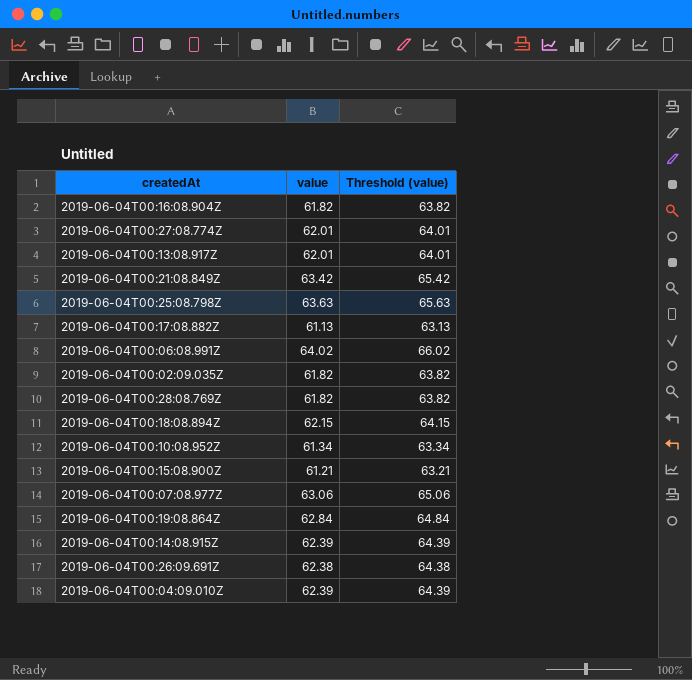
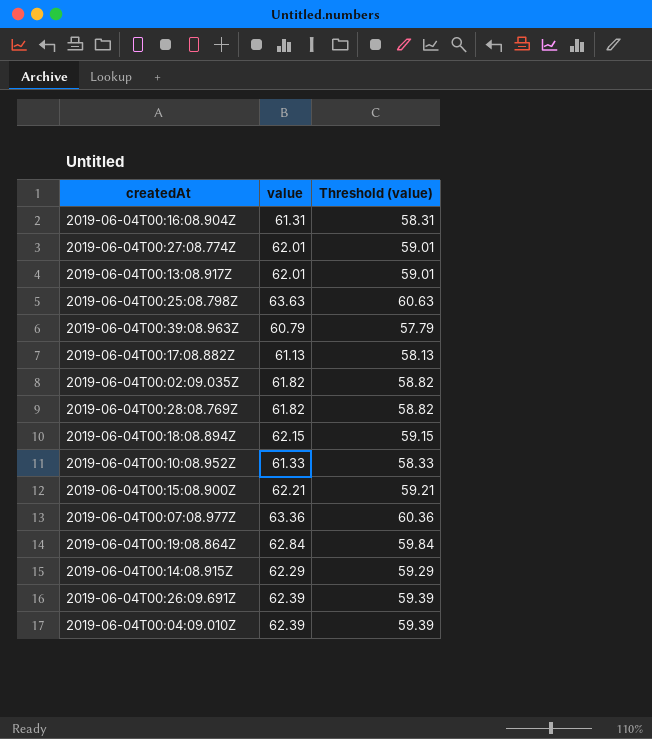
column Threshold (value) | formula: [value] + 2 -> [value] - 3
row 2019-06-04T00:21:08.849Z: 63.42 | 65.42 -> none
row 2019-06-04T00:06:08.991Z: 64.02 | 66.02 -> none
2019-06-04T00:16:08.904Z | value: 61.82 -> 61.31
row 2019-06-04T00:39:08.963Z: none -> 60.79 | 57.79
2019-06-04T00:10:08.952Z | value: 61.34 -> 61.33
2019-06-04T00:15:08.900Z | value: 61.21 -> 62.21
2019-06-04T00:07:08.977Z | value: 63.06 -> 63.36
2019-06-04T00:14:08.915Z | value: 62.39 -> 62.29
2019-06-04T00:26:09.691Z | value: 62.38 -> 62.39

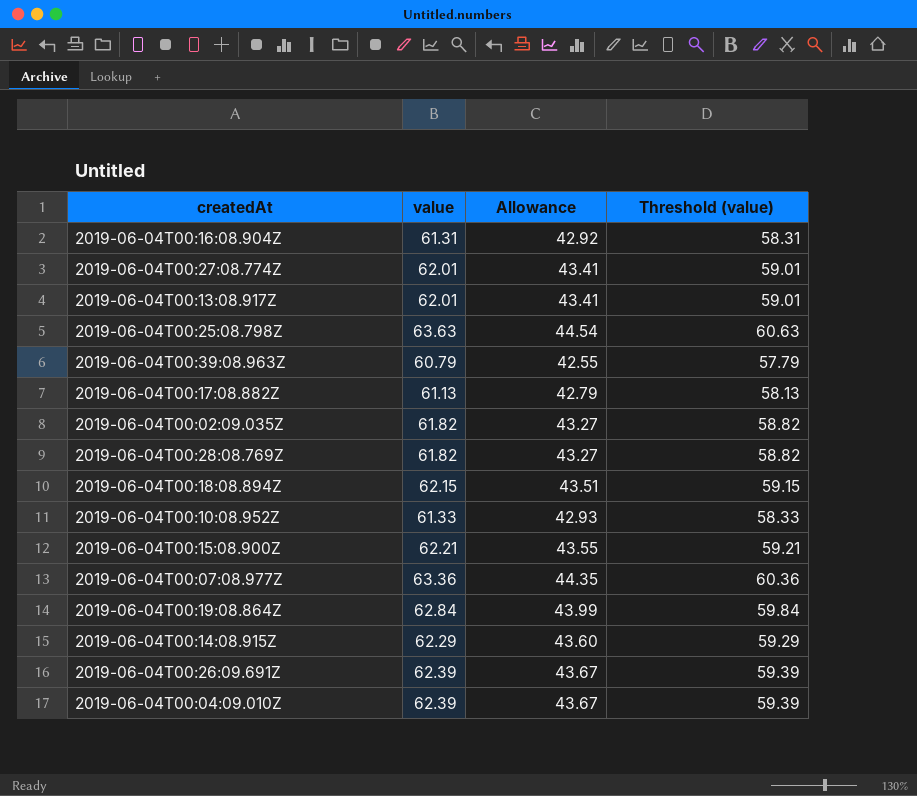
column Allowance | formula: none -> [value] * 0.7

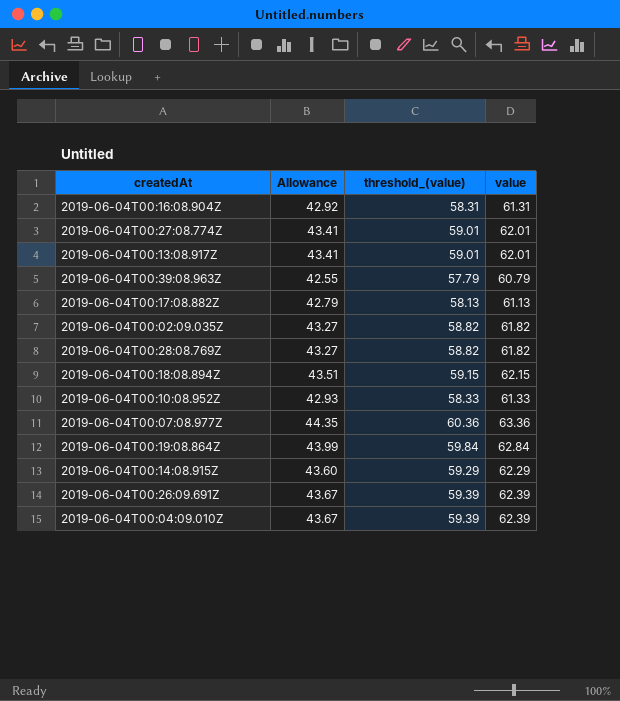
column name: Threshold (value) -> threshold_(value)
column value | position: 2 -> 4
row 2019-06-04T00:25:08.798Z: 63.63 | 44.54 | 60.63 -> none
row 2019-06-04T00:15:08.900Z: 62.21 | 43.55 | 59.21 -> none

